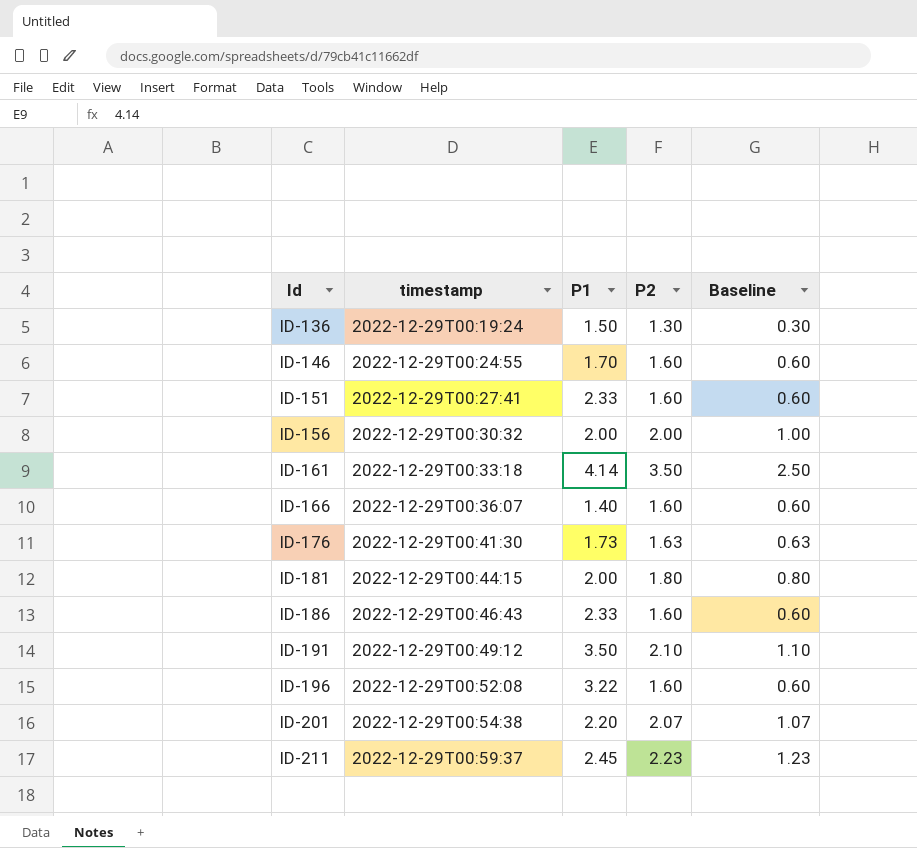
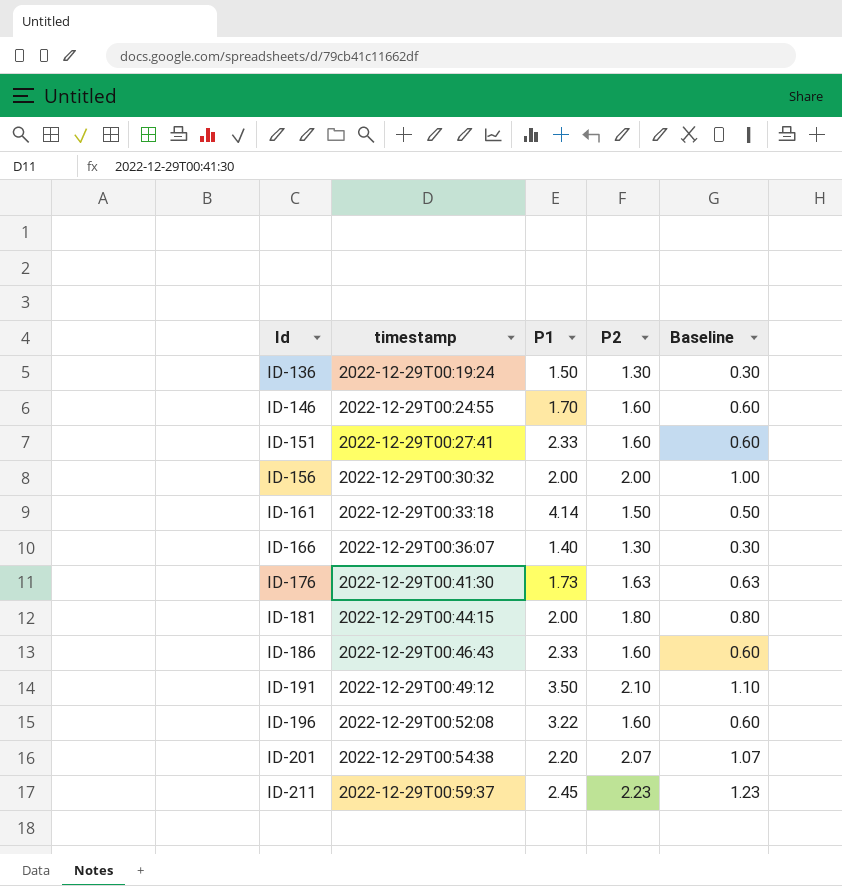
ID-161 | P2: 3.50 -> 1.50
ID-161 | Baseline: 2.50 -> 0.50
ID-166 | P2: 1.60 -> 1.30
ID-166 | Baseline: 0.60 -> 0.30

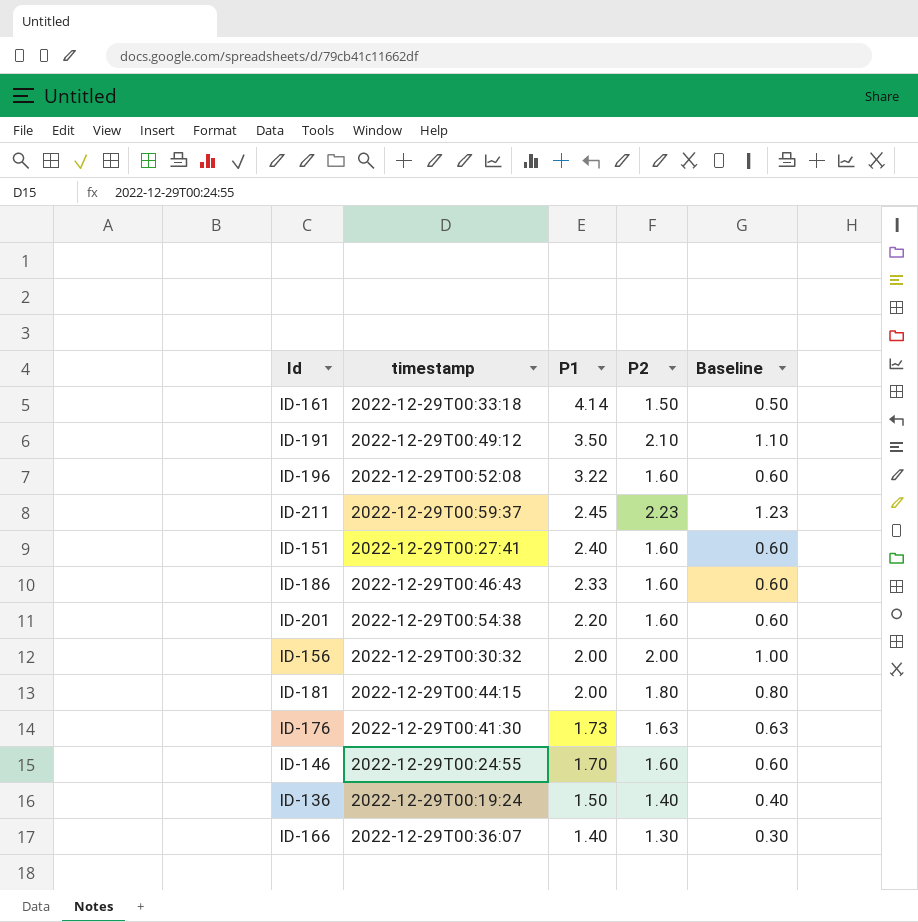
row order: Id ascending -> P1 descending
ID-151 | P1: 2.33 -> 2.40
ID-201 | P2: 2.07 -> 1.60
ID-201 | Baseline: 1.07 -> 0.60
ID-136 | P2: 1.30 -> 1.40
ID-136 | Baseline: 0.30 -> 0.40

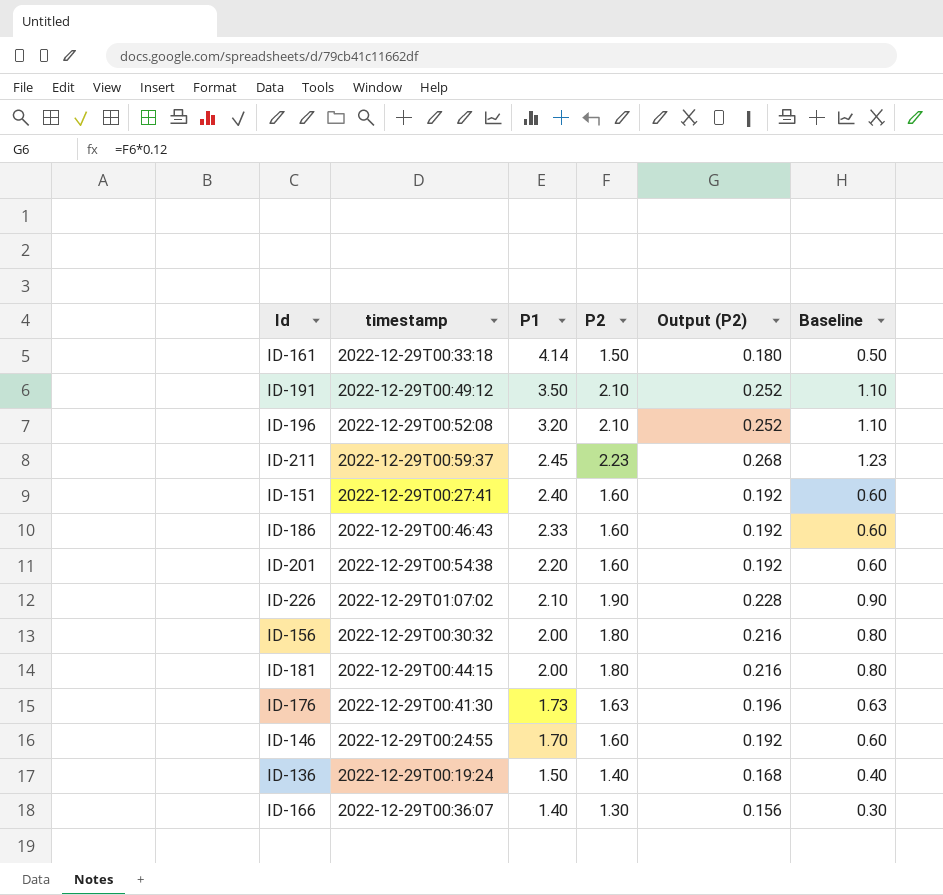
column Output (P2) | formula: none -> [P2] * 0.12
ID-196 | P1: 3.22 -> 3.20
ID-196 | P2: 1.60 -> 2.10
ID-196 | Baseline: 0.60 -> 1.10
row ID-226: none -> 2022-12-29T01:07:02 | 2.10 | 1.90 | 0.228 | 0.90
ID-156 | P2: 2.00 -> 1.80
ID-156 | Baseline: 1.00 -> 0.80

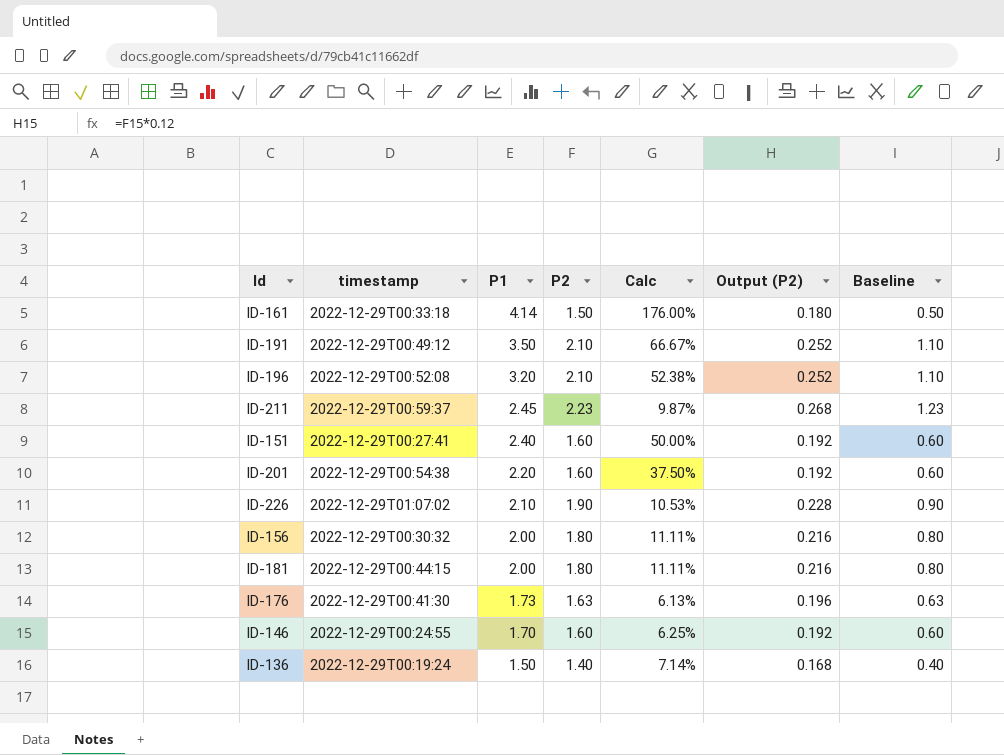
column Calc | formula: none -> ([P1] - [P2]) / [P2]
row ID-186: 2022-12-29T00:46:43 | 2.33 | 1.60 | 0.192 | 0.60 -> none
row ID-166: 2022-12-29T00:36:07 | 1.40 | 1.30 | 0.156 | 0.30 -> none

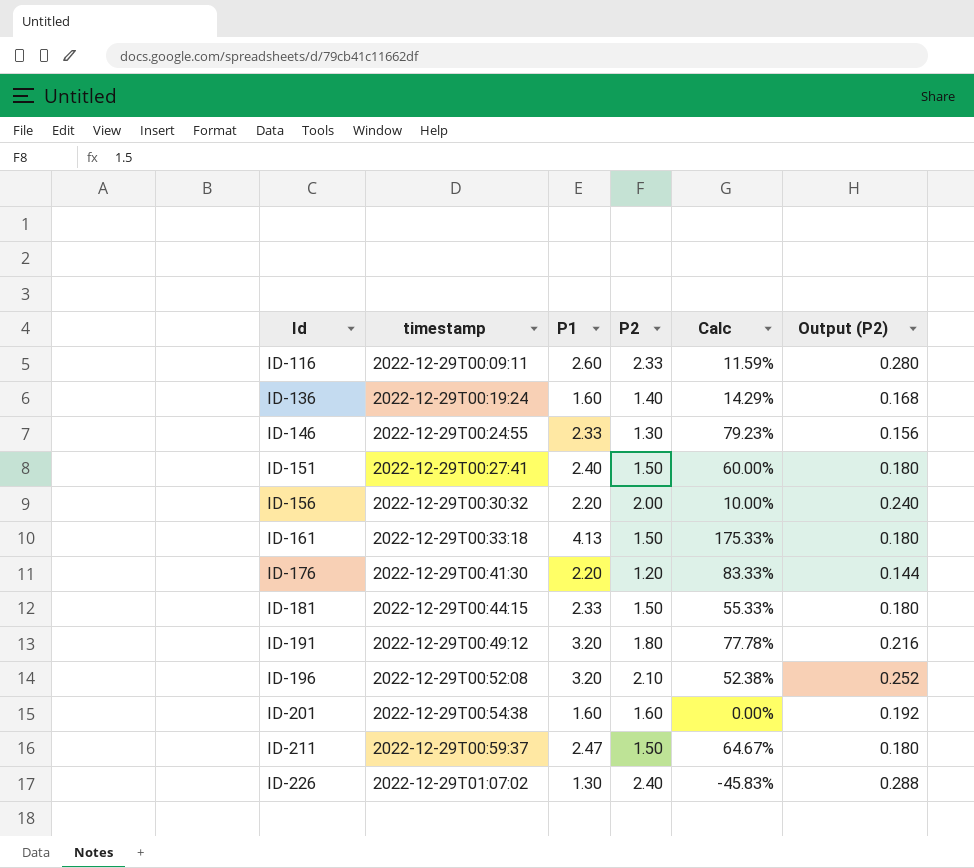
row order: P1 descending -> Id ascending
column Baseline | formula: [P2] - 1 -> none
row ID-116: none -> 2022-12-29T00:09:11 | 2.60 | 2.33 | 11.59% | 0.280
ID-136 | P1: 1.50 -> 1.60
ID-136 | Calc: 7.14% -> 14.29%
ID-146 | P1: 1.70 -> 2.33
ID-146 | P2: 1.60 -> 1.30
ID-146 | Calc: 6.25% -> 79.23%
ID-146 | Output (P2): 0.192 -> 0.156
ID-151 | P2: 1.60 -> 1.50
ID-151 | Calc: 50.00% -> 60.00%
ID-151 | Output (P2): 0.192 -> 0.180
ID-156 | P1: 2.00 -> 2.20
ID-156 | P2: 1.80 -> 2.00
ID-156 | Calc: 11.11% -> 10.00%
ID-156 | Output (P2): 0.216 -> 0.240
ID-161 | P1: 4.14 -> 4.13
ID-161 | Calc: 176.00% -> 175.33%
ID-176 | P1: 1.73 -> 2.20
ID-176 | P2: 1.63 -> 1.20
ID-176 | Calc: 6.13% -> 83.33%
ID-176 | Output (P2): 0.196 -> 0.144
ID-181 | P1: 2.00 -> 2.33
ID-181 | P2: 1.80 -> 1.50
ID-181 | Calc: 11.11% -> 55.33%
ID-181 | Output (P2): 0.216 -> 0.180
ID-191 | P1: 3.50 -> 3.20
ID-191 | P2: 2.10 -> 1.80
ID-191 | Calc: 66.67% -> 77.78%
ID-191 | Output (P2): 0.252 -> 0.216
ID-201 | P1: 2.20 -> 1.60
ID-201 | Calc: 37.50% -> 0.00%
ID-211 | P1: 2.45 -> 2.47
ID-211 | P2: 2.23 -> 1.50
ID-211 | Calc: 9.87% -> 64.67%
ID-211 | Output (P2): 0.268 -> 0.180
ID-226 | P1: 2.10 -> 1.30
ID-226 | P2: 1.90 -> 2.40
ID-226 | Calc: 10.53% -> -45.83%
ID-226 | Output (P2): 0.228 -> 0.288

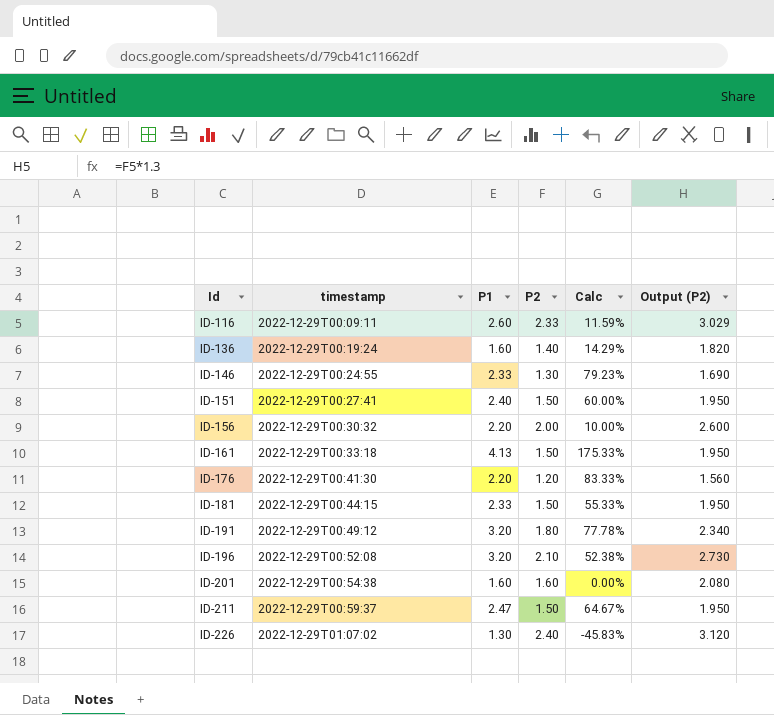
column Output (P2) | formula: [P2] * 0.12 -> [P2] * 1.3

